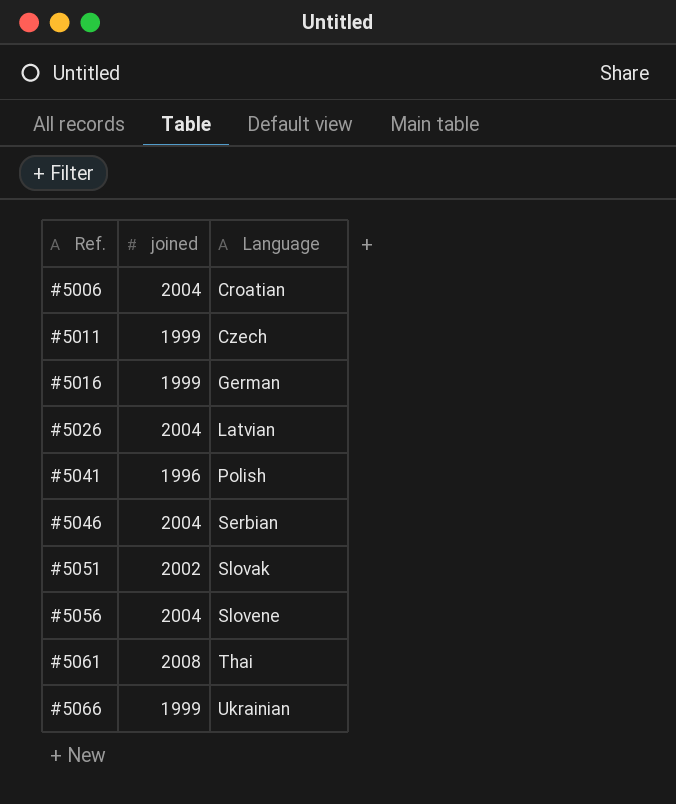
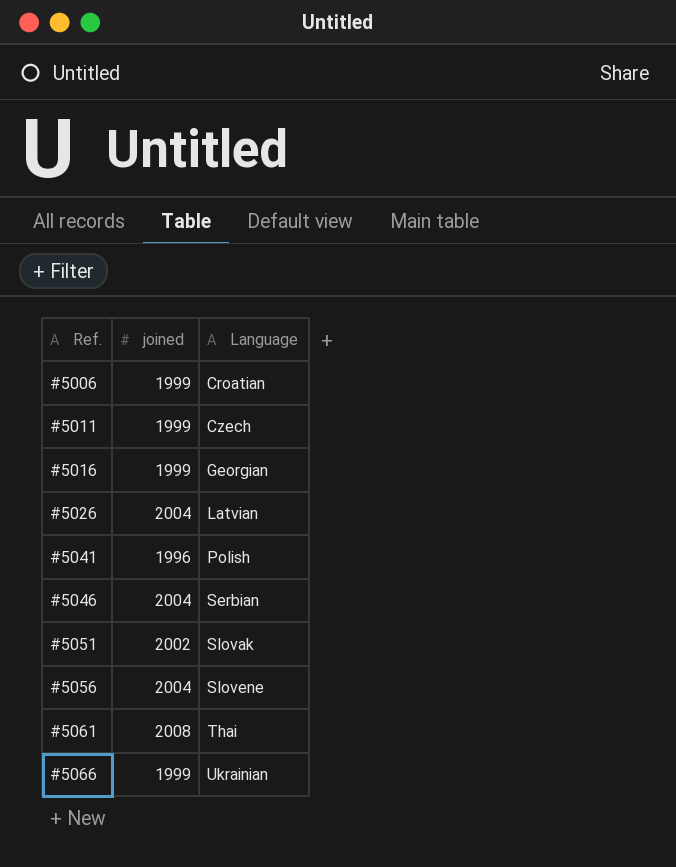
#5006 | joined: 2004 -> 1999
#5016 | Language: German -> Georgian

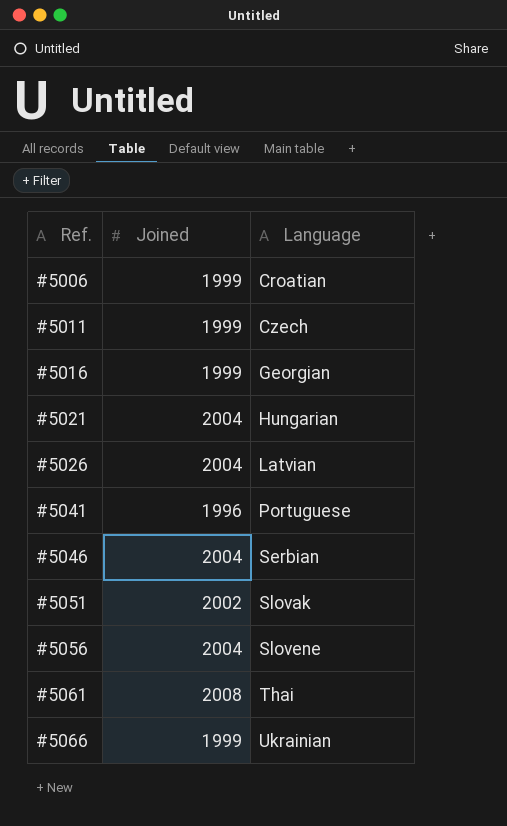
column name: joined -> Joined
row #5021: none -> 2004 | Hungarian
#5041 | Language: Polish -> Portuguese

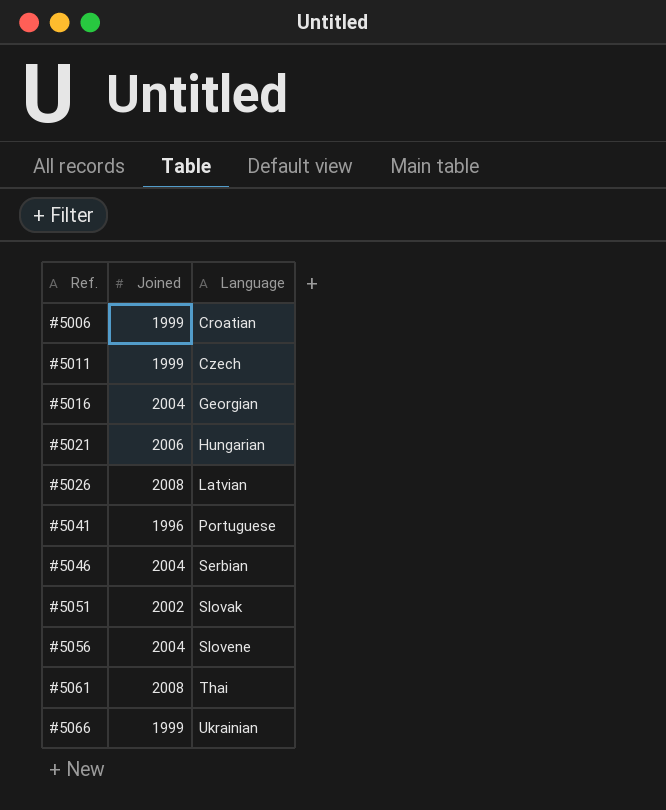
#5016 | Joined: 1999 -> 2004
#5021 | Joined: 2004 -> 2006
#5026 | Joined: 2004 -> 2008

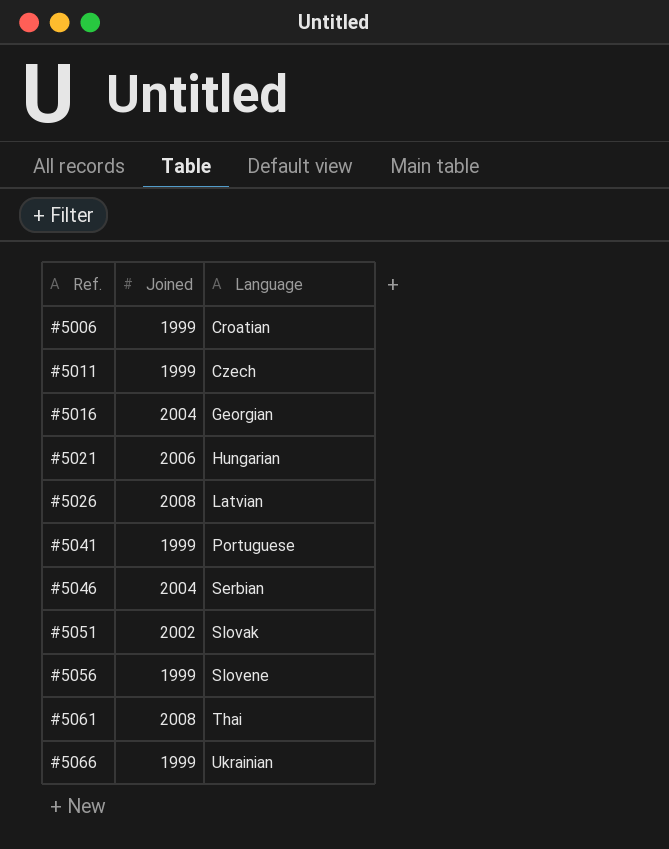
#5041 | Joined: 1996 -> 1999
#5056 | Joined: 2004 -> 1999

